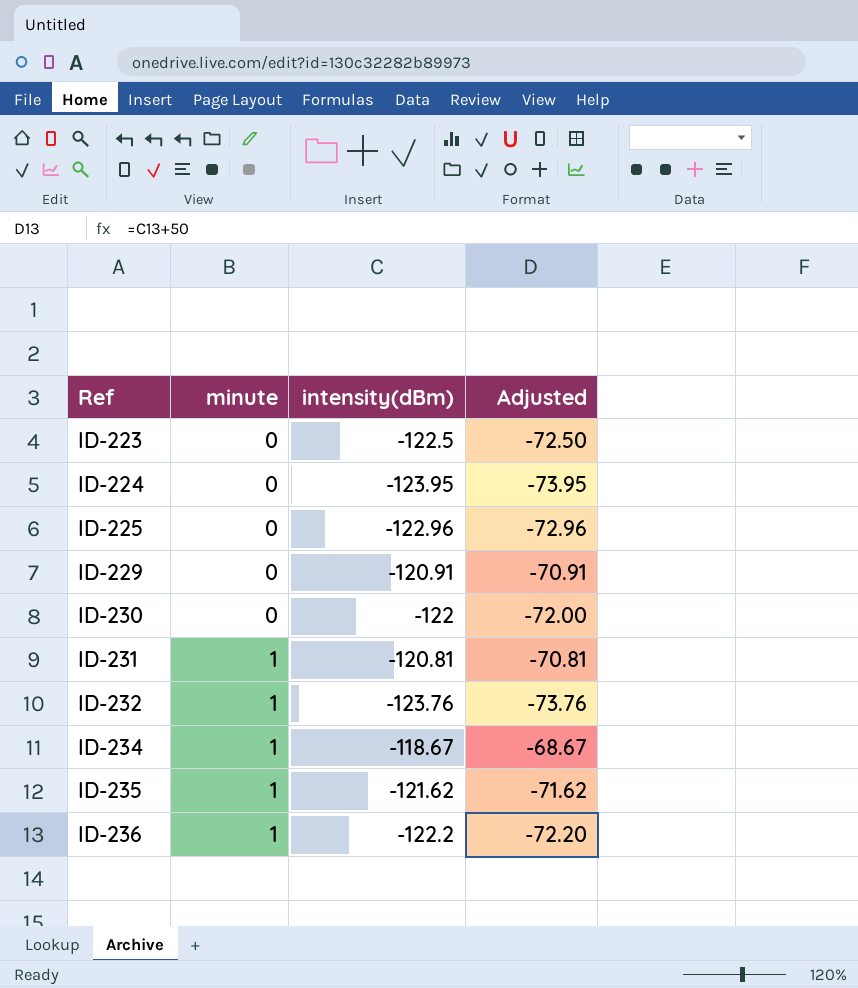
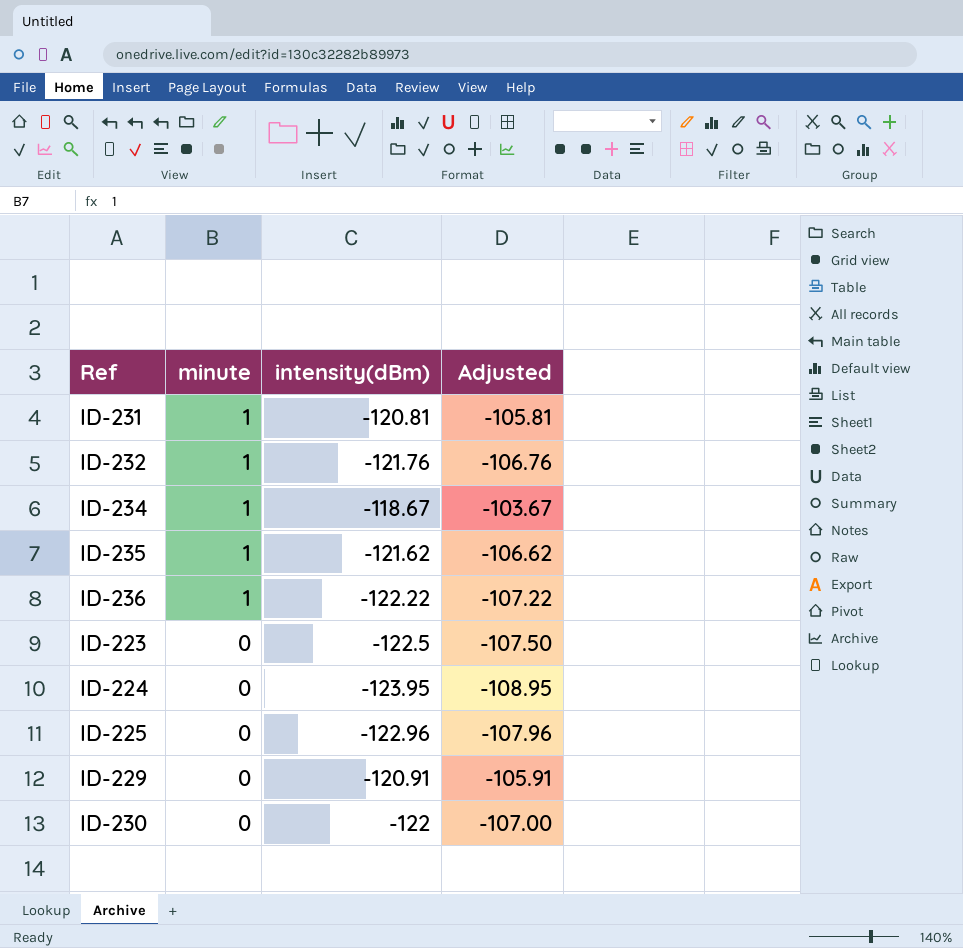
row order: Ref ascending -> minute descending
column Adjusted | formula: [intensity(dBm)] + 50 -> [intensity(dBm)] + 15
ID-232 | intensity(dBm): -123.76 -> -121.76
ID-236 | intensity(dBm): -122.2 -> -122.22

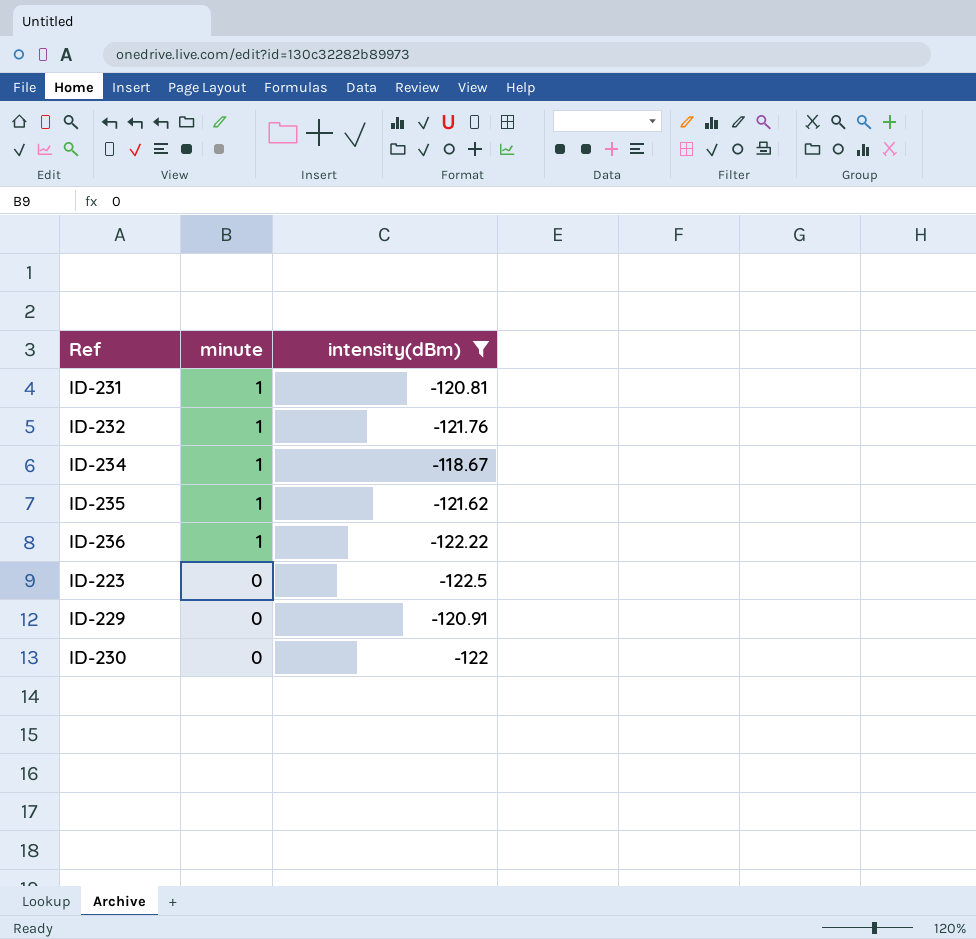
filter: none -> intensity(dBm) >= -122.5
column Adjusted | formula: [intensity(dBm)] + 15 -> none

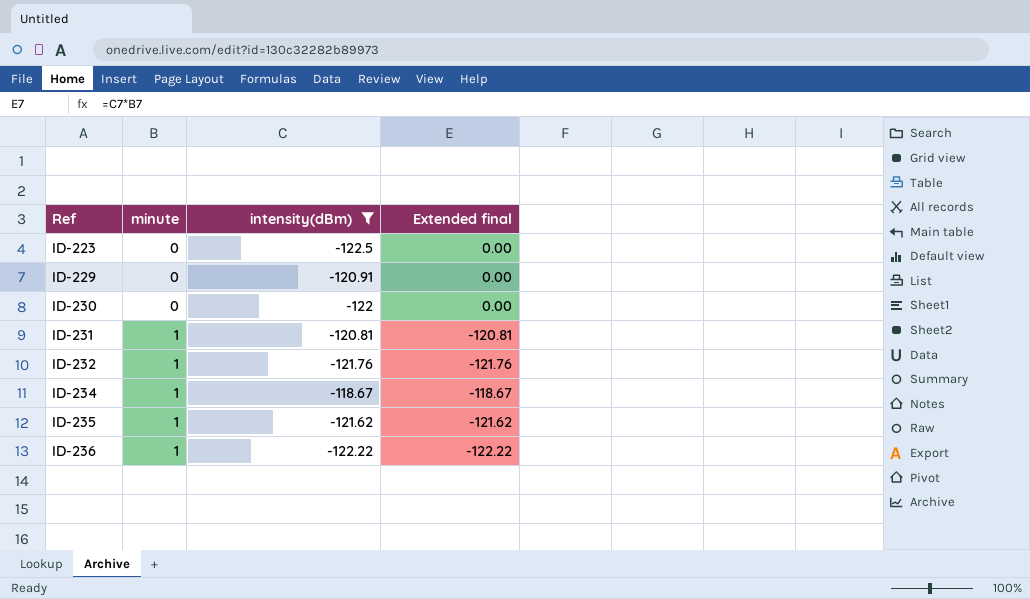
row order: minute descending -> Ref ascending
column Extended final | formula: none -> [minute] * [intensity(dBm)]

